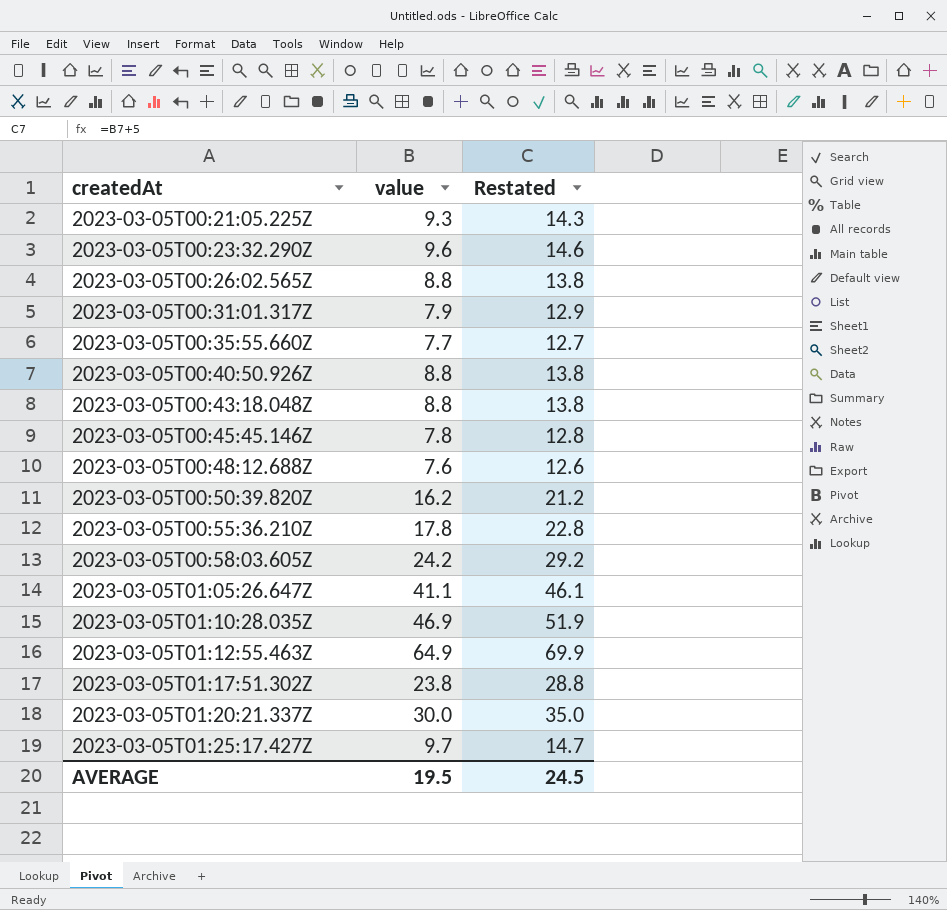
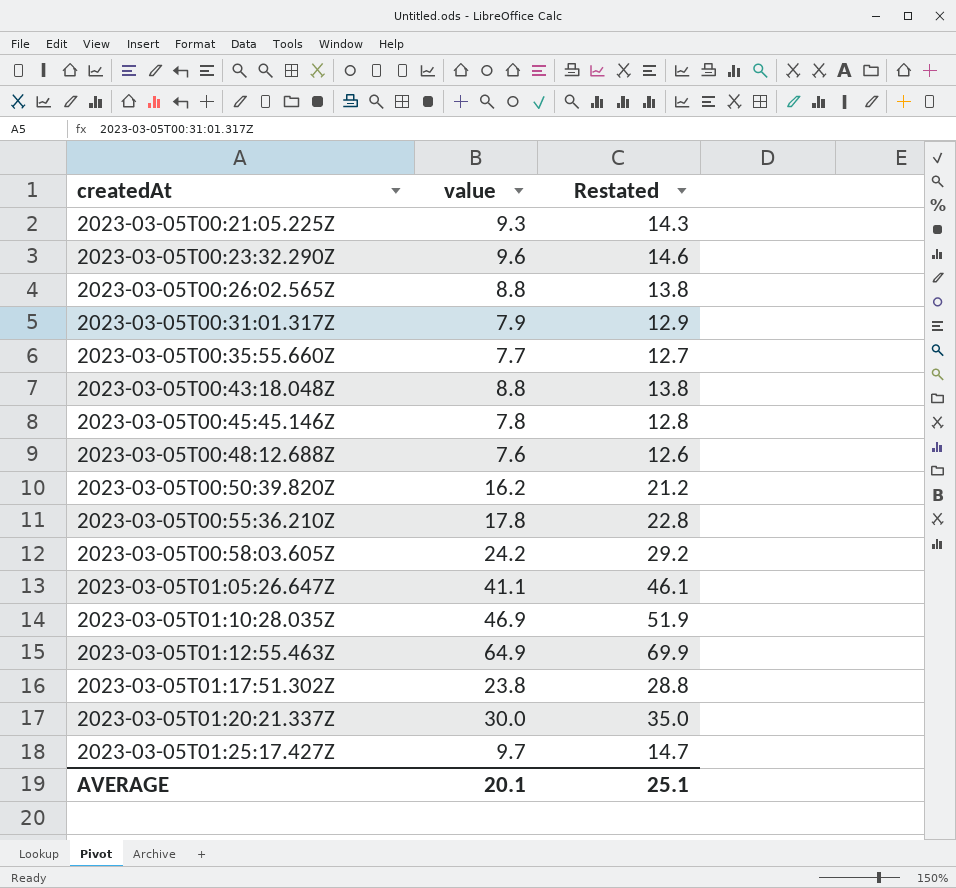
row 2023-03-05T00:40:50.926Z: 8.8 | 13.8 -> none
AVERAGE | value: 19.5 -> 20.1
AVERAGE | Restated: 24.5 -> 25.1

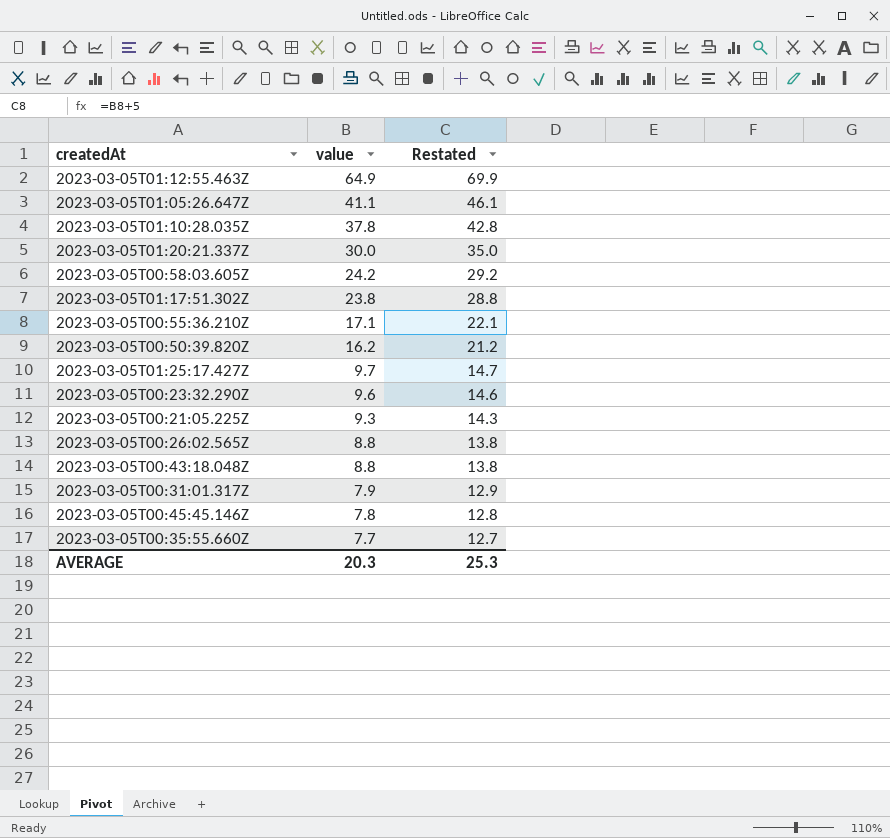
row order: createdAt ascending -> value descending
row 2023-03-05T00:48:12.688Z: 7.6 | 12.6 -> none
2023-03-05T01:10:28.035Z | value: 46.9 -> 37.8
2023-03-05T01:10:28.035Z | Restated: 51.9 -> 42.8
2023-03-05T00:55:36.210Z | value: 17.8 -> 17.1
2023-03-05T00:55:36.210Z | Restated: 22.8 -> 22.1
AVERAGE | value: 20.1 -> 20.3
AVERAGE | Restated: 25.1 -> 25.3

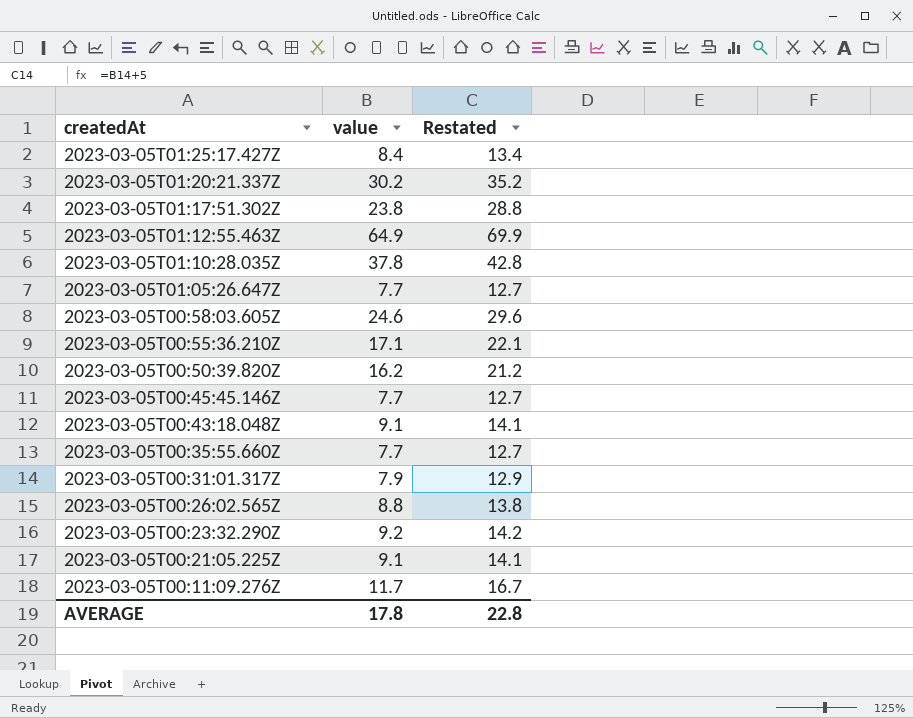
row order: value descending -> createdAt descending
2023-03-05T01:25:17.427Z | value: 9.7 -> 8.4
2023-03-05T01:25:17.427Z | Restated: 14.7 -> 13.4
2023-03-05T01:20:21.337Z | value: 30.0 -> 30.2
2023-03-05T01:20:21.337Z | Restated: 35.0 -> 35.2
2023-03-05T01:05:26.647Z | value: 41.1 -> 7.7
2023-03-05T01:05:26.647Z | Restated: 46.1 -> 12.7
2023-03-05T00:58:03.605Z | value: 24.2 -> 24.6
2023-03-05T00:58:03.605Z | Restated: 29.2 -> 29.6
2023-03-05T00:45:45.146Z | value: 7.8 -> 7.7
2023-03-05T00:45:45.146Z | Restated: 12.8 -> 12.7
2023-03-05T00:43:18.048Z | value: 8.8 -> 9.1
2023-03-05T00:43:18.048Z | Restated: 13.8 -> 14.1
2023-03-05T00:23:32.290Z | value: 9.6 -> 9.2
2023-03-05T00:23:32.290Z | Restated: 14.6 -> 14.2
2023-03-05T00:21:05.225Z | value: 9.3 -> 9.1
2023-03-05T00:21:05.225Z | Restated: 14.3 -> 14.1
row 2023-03-05T00:11:09.276Z: none -> 11.7 | 16.7
AVERAGE | value: 20.3 -> 17.8
AVERAGE | Restated: 25.3 -> 22.8

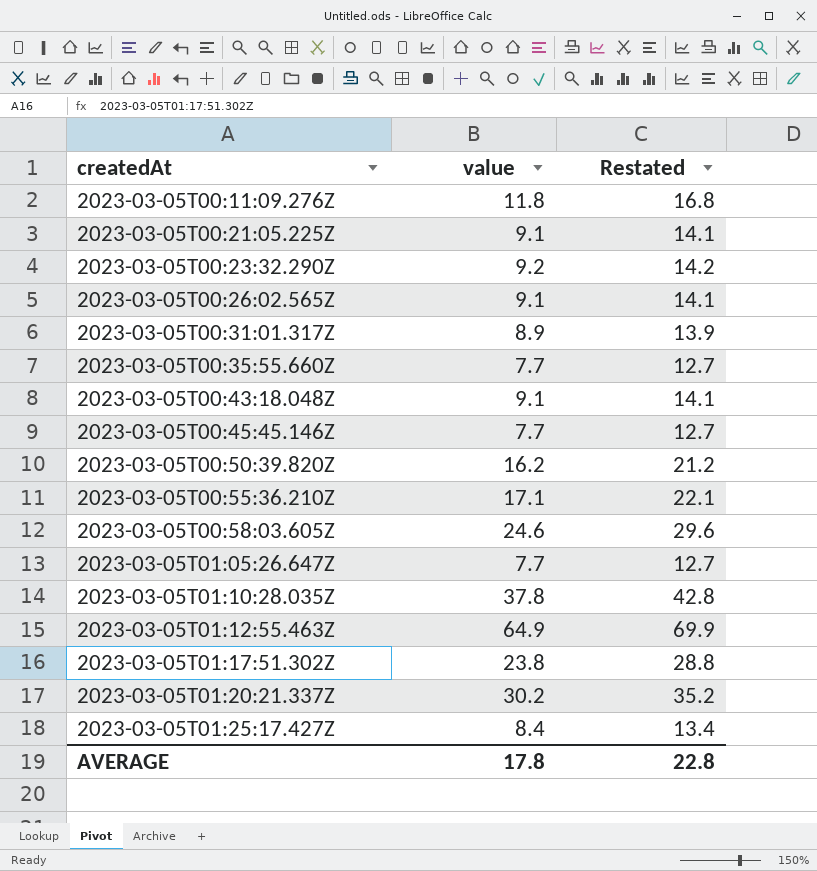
row order: createdAt descending -> createdAt ascending
2023-03-05T00:11:09.276Z | value: 11.7 -> 11.8
2023-03-05T00:11:09.276Z | Restated: 16.7 -> 16.8
2023-03-05T00:26:02.565Z | value: 8.8 -> 9.1
2023-03-05T00:26:02.565Z | Restated: 13.8 -> 14.1
2023-03-05T00:31:01.317Z | value: 7.9 -> 8.9
2023-03-05T00:31:01.317Z | Restated: 12.9 -> 13.9

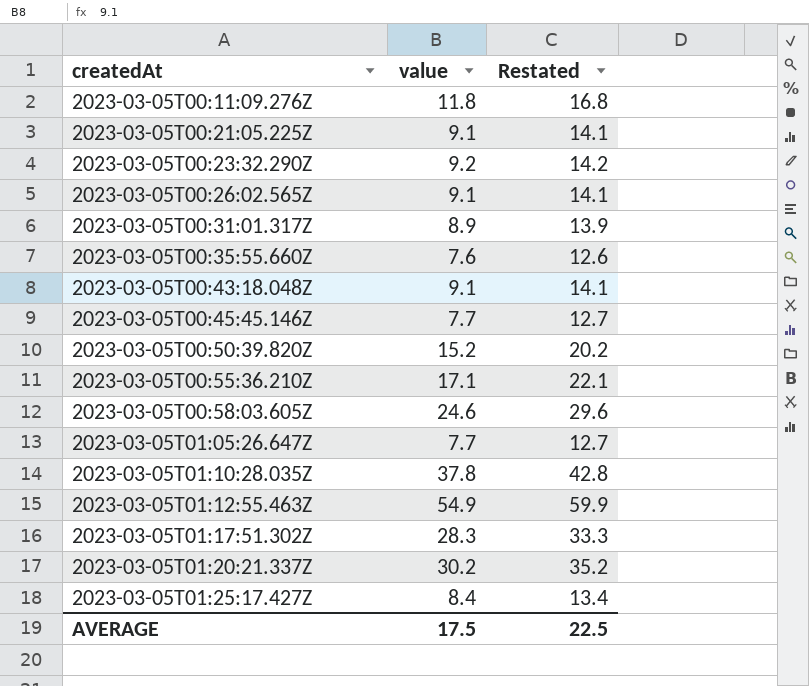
2023-03-05T00:35:55.660Z | value: 7.7 -> 7.6
2023-03-05T00:35:55.660Z | Restated: 12.7 -> 12.6
2023-03-05T00:50:39.820Z | value: 16.2 -> 15.2
2023-03-05T00:50:39.820Z | Restated: 21.2 -> 20.2
2023-03-05T01:12:55.463Z | value: 64.9 -> 54.9
2023-03-05T01:12:55.463Z | Restated: 69.9 -> 59.9
2023-03-05T01:17:51.302Z | value: 23.8 -> 28.3
2023-03-05T01:17:51.302Z | Restated: 28.8 -> 33.3
AVERAGE | value: 17.8 -> 17.5
AVERAGE | Restated: 22.8 -> 22.5

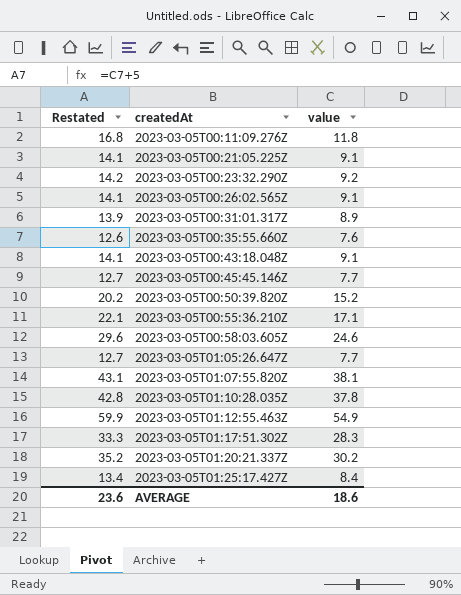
column Restated | position: 3 -> 1
row 2023-03-05T01:07:55.820Z: none -> 43.1 | 38.1
AVERAGE | Restated: 22.5 -> 23.6
AVERAGE | value: 17.5 -> 18.6

